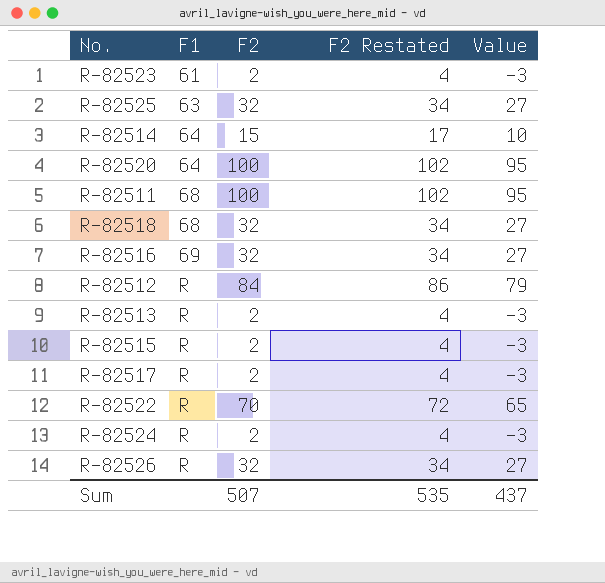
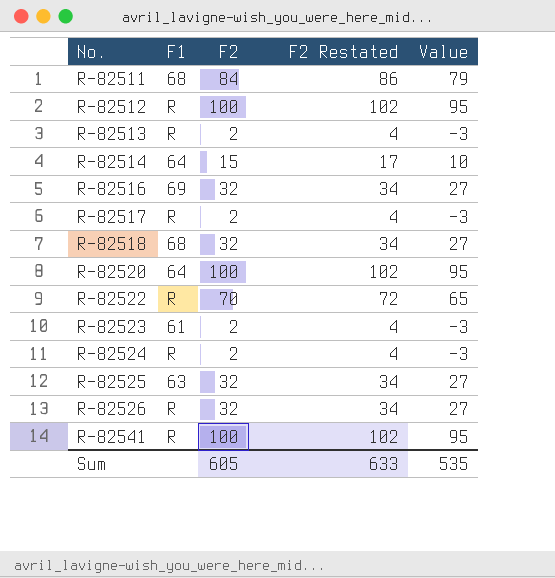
row order: F1 ascending -> No. ascending
row R-82515: R | 2 | 4 | -3 -> none
R-82511 | F2: 100 -> 84
R-82511 | F2 Restated: 102 -> 86
R-82511 | Value: 95 -> 79
R-82512 | F2: 84 -> 100
R-82512 | F2 Restated: 86 -> 102
R-82512 | Value: 79 -> 95
row R-82541: none -> R | 100 | 102 | 95
Sum | F2: 507 -> 605
Sum | F2 Restated: 535 -> 633
Sum | Value: 437 -> 535

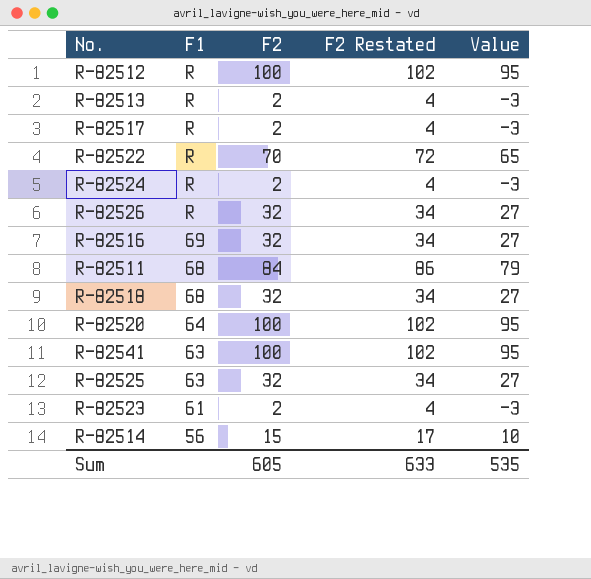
row order: No. ascending -> F1 descending
R-82541 | F1: R -> 63
R-82514 | F1: 64 -> 56

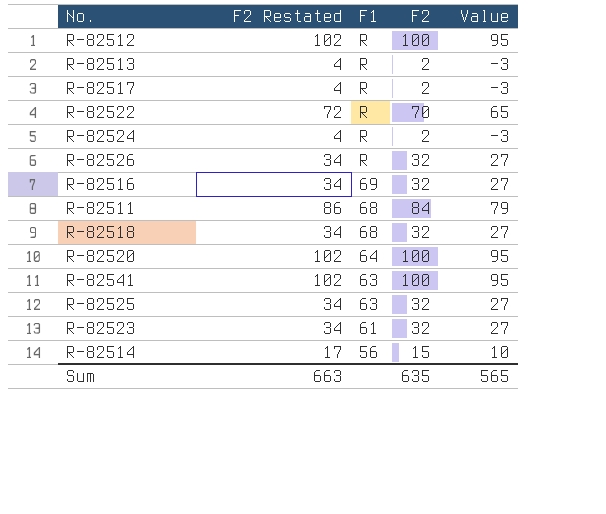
column F2 Restated | position: 4 -> 2
R-82523 | F2 Restated: 4 -> 34
R-82523 | F2: 2 -> 32
R-82523 | Value: -3 -> 27
Sum | F2 Restated: 633 -> 663
Sum | F2: 605 -> 635
Sum | Value: 535 -> 565

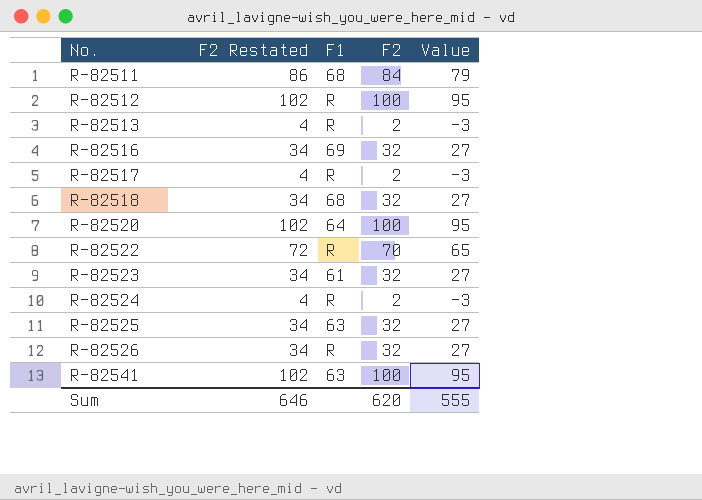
row order: F1 descending -> No. ascending
row R-82514: 17 | 56 | 15 | 10 -> none
Sum | F2 Restated: 663 -> 646
Sum | F2: 635 -> 620
Sum | Value: 565 -> 555

